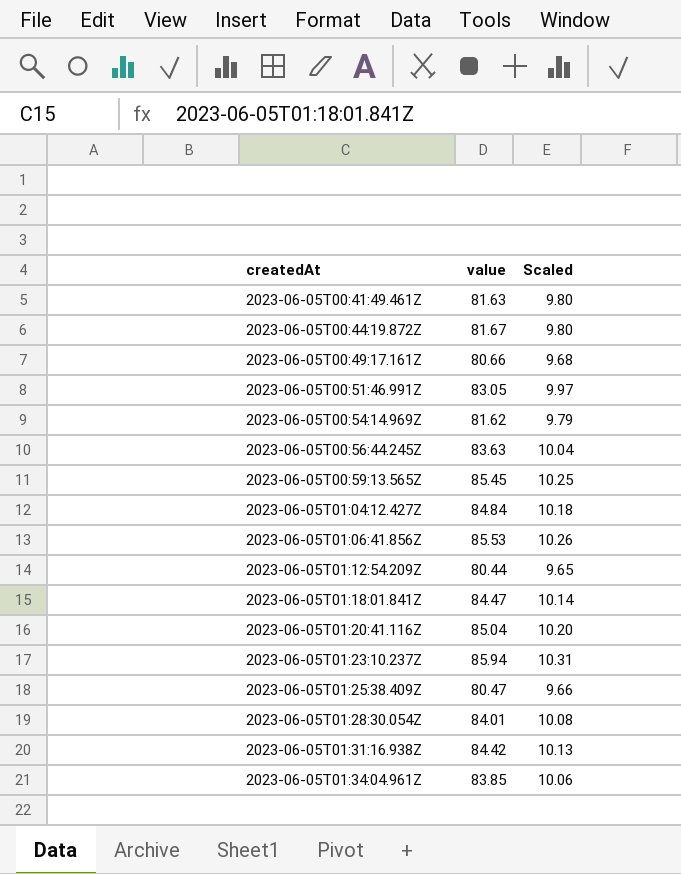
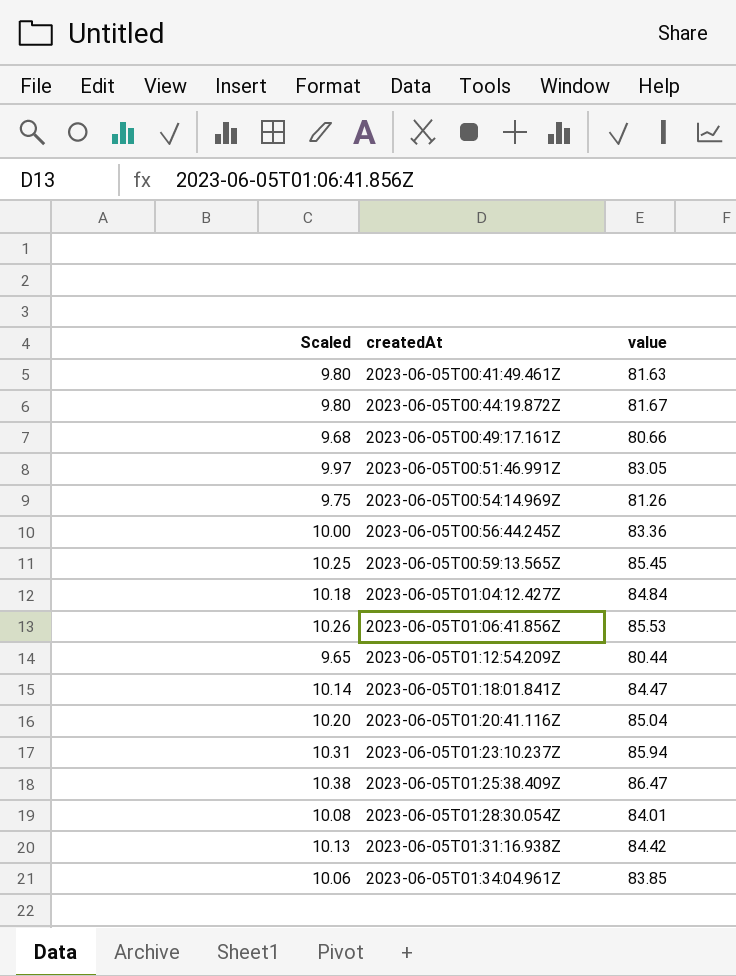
column Scaled | position: 3 -> 1
2023-06-05T00:54:14.969Z | Scaled: 9.79 -> 9.75
2023-06-05T00:54:14.969Z | value: 81.62 -> 81.26
2023-06-05T00:56:44.245Z | Scaled: 10.04 -> 10.00
2023-06-05T00:56:44.245Z | value: 83.63 -> 83.36
2023-06-05T01:25:38.409Z | Scaled: 9.66 -> 10.38
2023-06-05T01:25:38.409Z | value: 80.47 -> 86.47

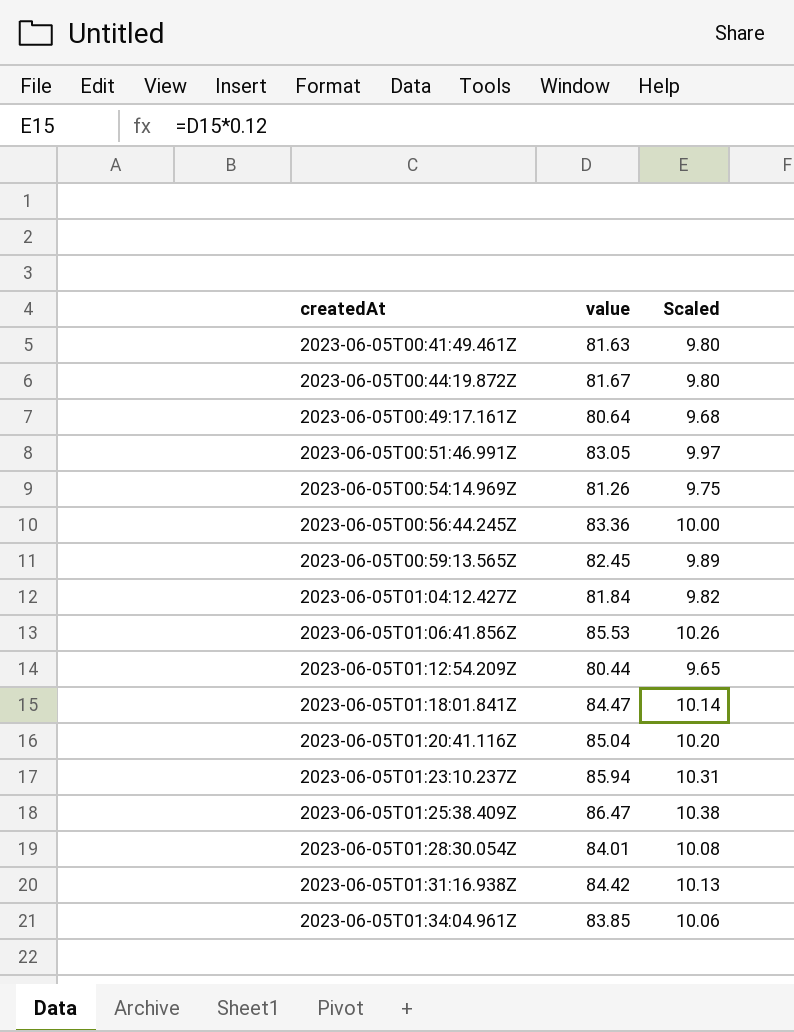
column Scaled | position: 1 -> 3
2023-06-05T00:49:17.161Z | value: 80.66 -> 80.64
2023-06-05T00:59:13.565Z | value: 85.45 -> 82.45
2023-06-05T00:59:13.565Z | Scaled: 10.25 -> 9.89
2023-06-05T01:04:12.427Z | value: 84.84 -> 81.84
2023-06-05T01:04:12.427Z | Scaled: 10.18 -> 9.82

